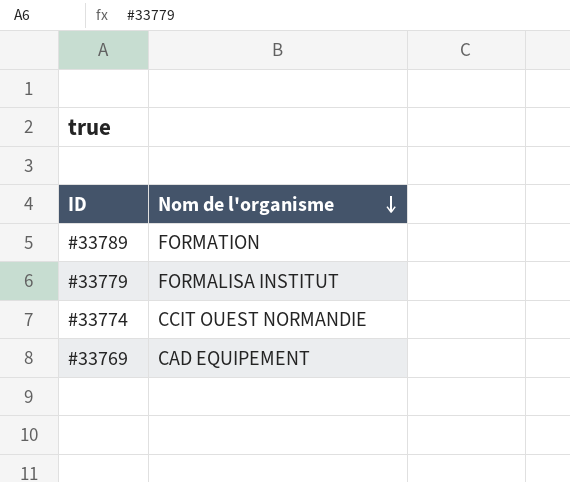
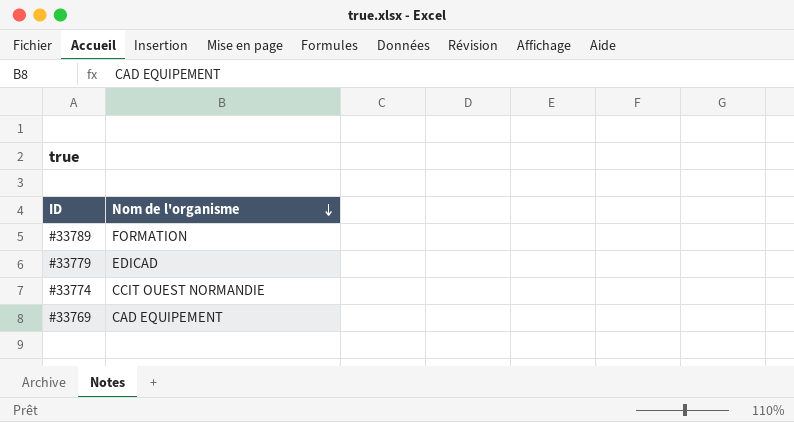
#33779 | Nom de l'organisme: FORMALISA INSTITUT -> EDICAD

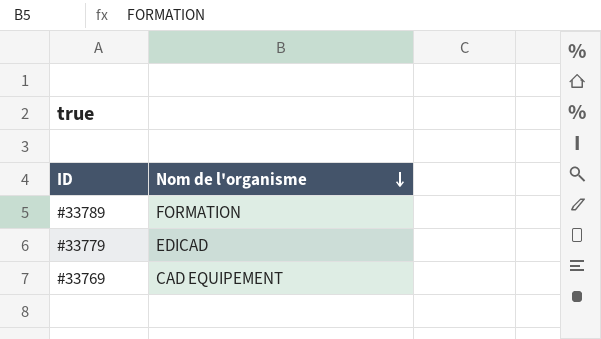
row #33774: CCIT OUEST NORMANDIE -> none

